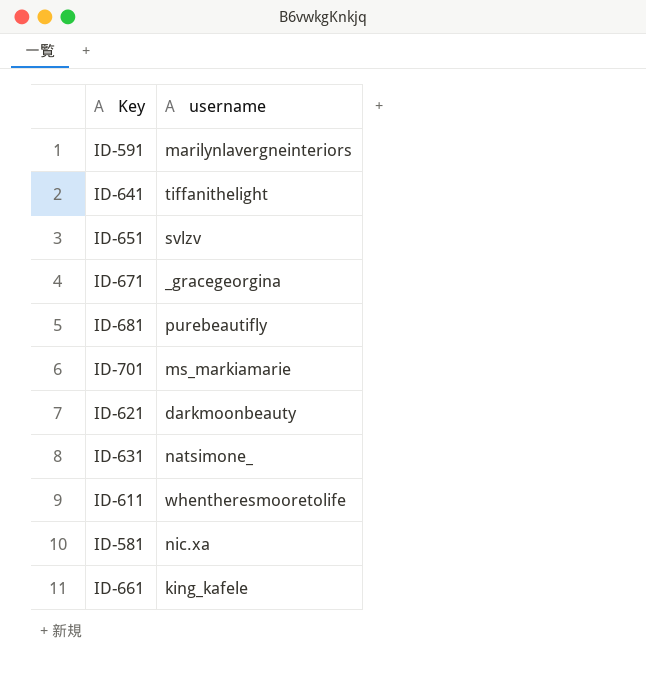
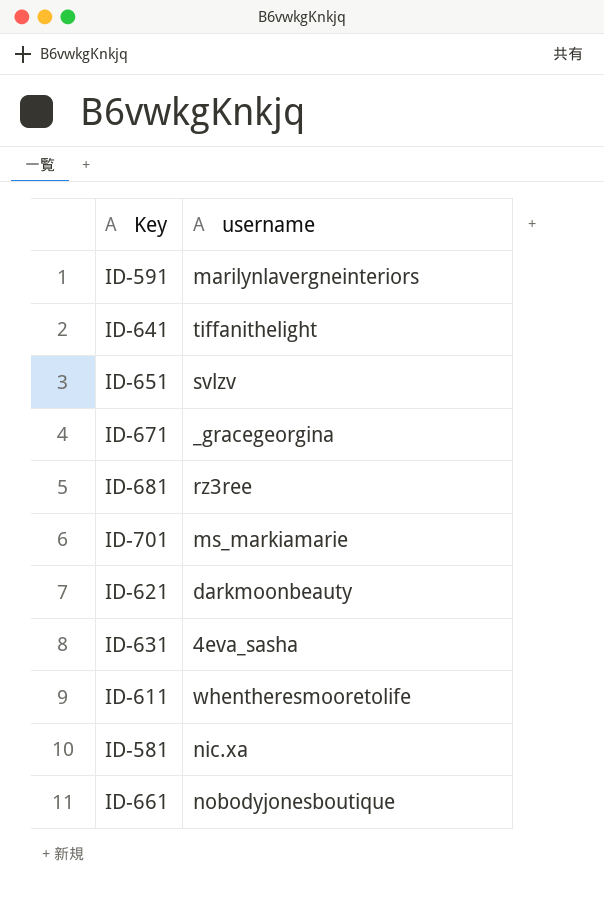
ID-681 | username: purebeautifly -> rz3ree
ID-631 | username: natsimone_ -> 4eva_sasha
ID-661 | username: king_kafele -> nobodyjonesboutique

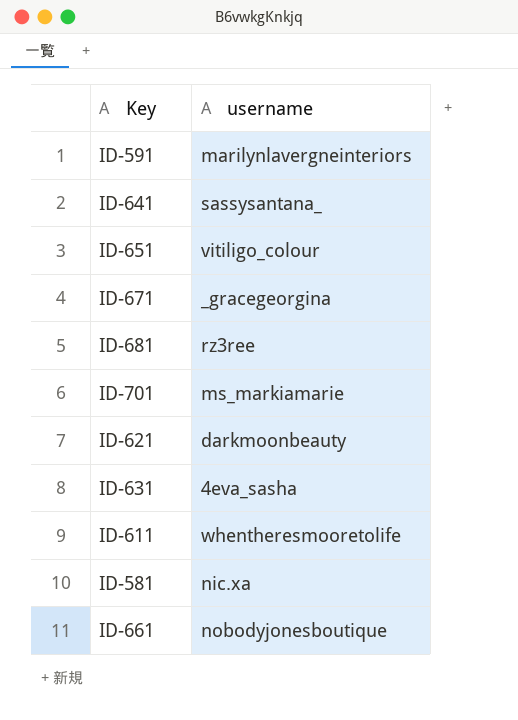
ID-641 | username: tiffanithelight -> sassysantana_
ID-651 | username: svlzv -> vitiligo_colour

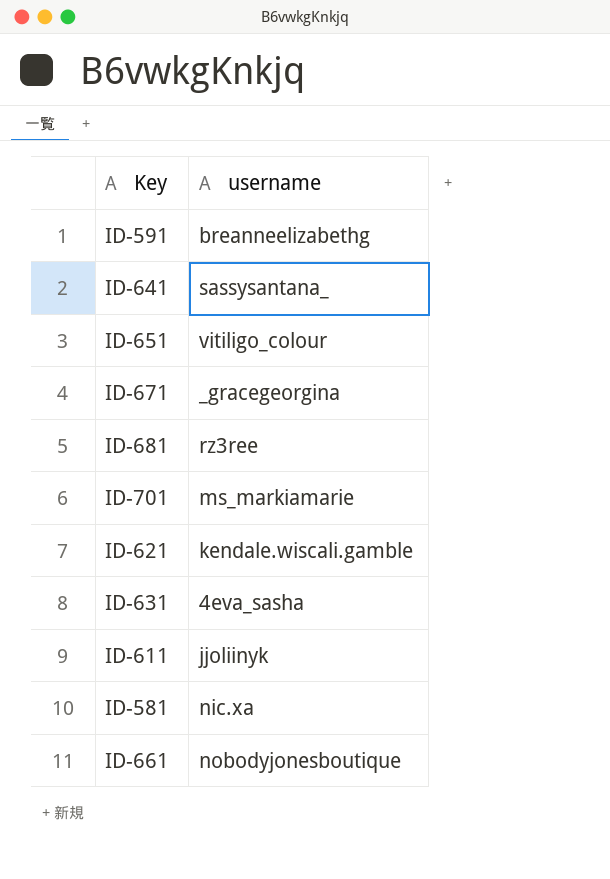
ID-591 | username: marilynlavergneinteriors -> breanneelizabethg
ID-621 | username: darkmoonbeauty -> kendale.wiscali.gamble
ID-611 | username: whentheresmooretolife -> jjoliinyk

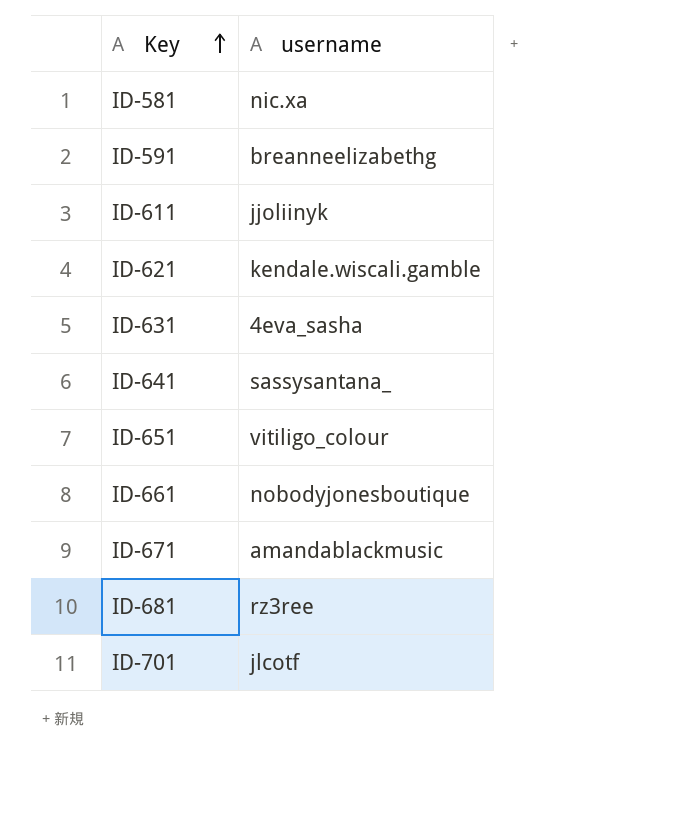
row order: none -> Key ascending
ID-671 | username: _gracegeorgina -> amandablackmusic
ID-701 | username: ms_markiamarie -> jlcotf

